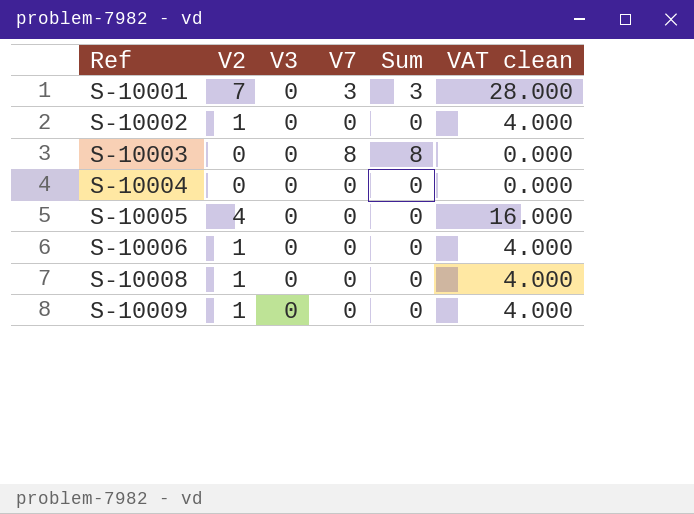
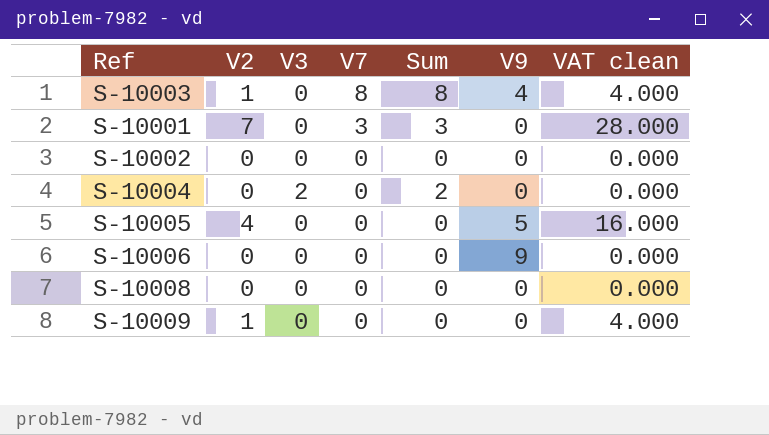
row order: Ref ascending -> V7 descending
column V9 | position: none -> 6
S-10003 | V2: 0 -> 1
S-10003 | VAT clean: 0.000 -> 4.000
S-10002 | V2: 1 -> 0
S-10002 | VAT clean: 4.000 -> 0.000
S-10004 | V3: 0 -> 2
S-10004 | Sum: 0 -> 2
S-10006 | V2: 1 -> 0
S-10006 | VAT clean: 4.000 -> 0.000
S-10008 | V2: 1 -> 0
S-10008 | VAT clean: 4.000 -> 0.000

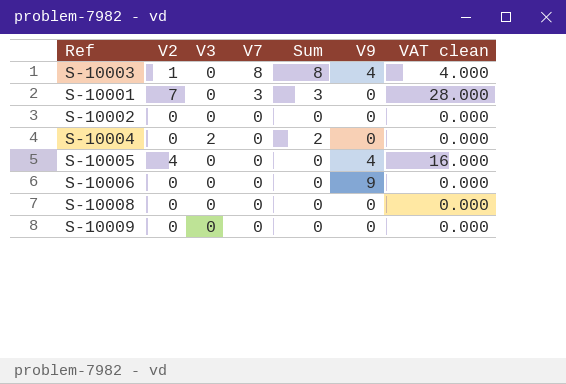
S-10005 | V9: 5 -> 4
S-10009 | V2: 1 -> 0
S-10009 | VAT clean: 4.000 -> 0.000

